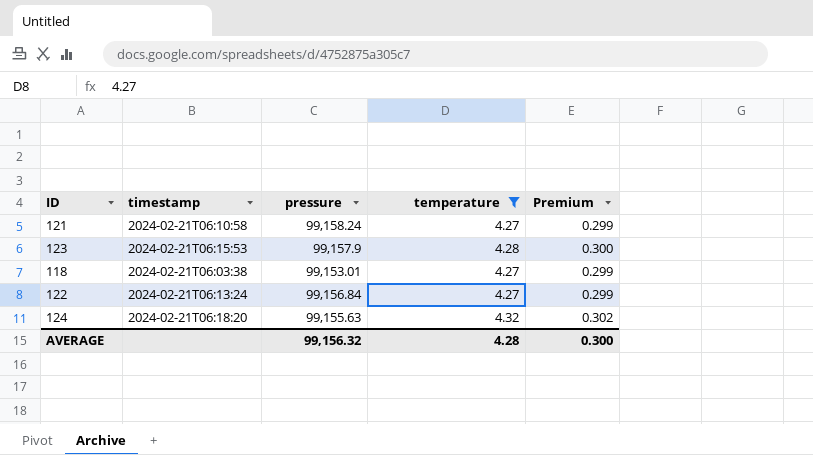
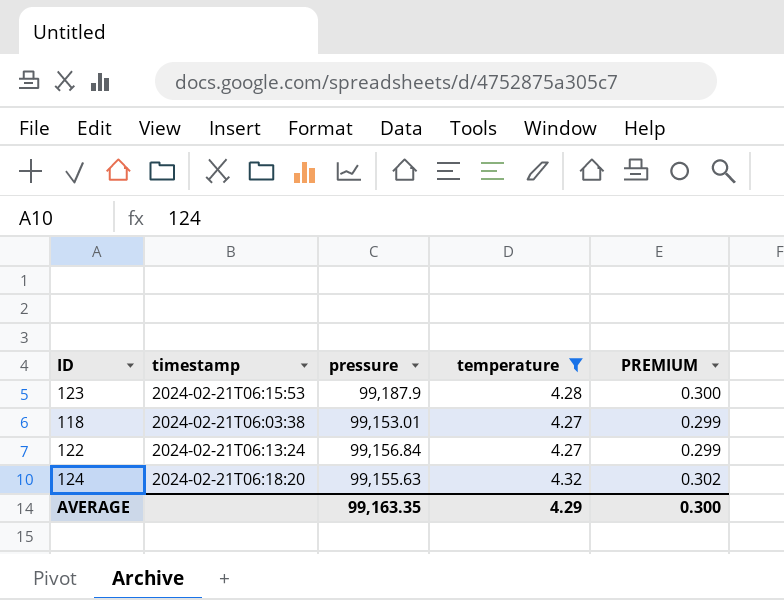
column name: Premium -> PREMIUM
row 121: 2024-02-21T06:10:58 | 99,158.24 | 4.27 | 0.299 -> none
123 | pressure: 99,157.9 -> 99,187.9
AVERAGE | pressure: 99,156.32 -> 99,163.35
AVERAGE | temperature: 4.28 -> 4.29

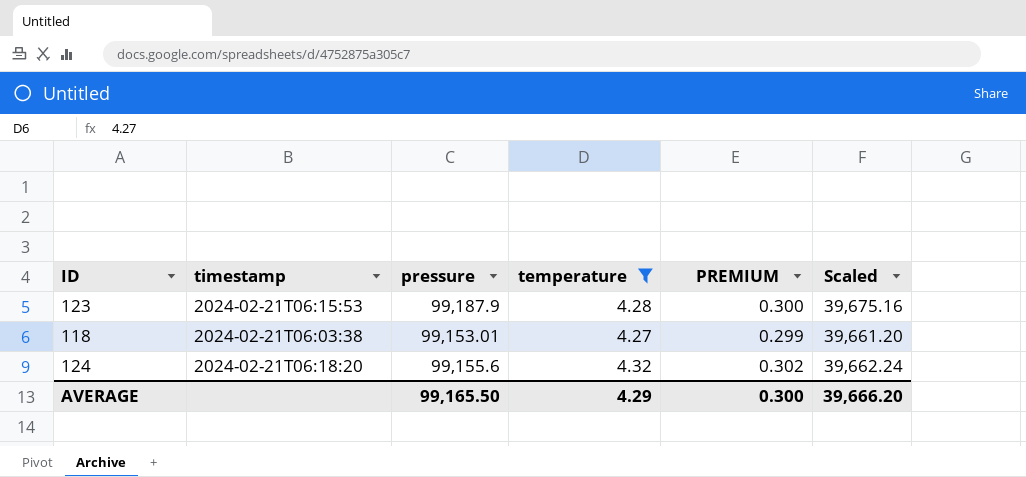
column Scaled | formula: none -> [pressure] * 0.4
row 122: 2024-02-21T06:13:24 | 99,156.84 | 4.27 | 0.299 -> none
124 | pressure: 99,155.63 -> 99,155.6
AVERAGE | pressure: 99,163.35 -> 99,165.50

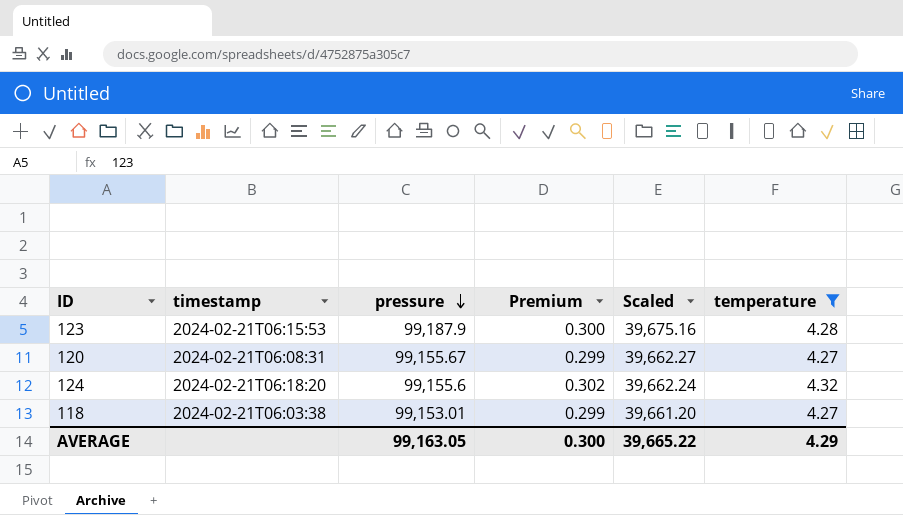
row order: none -> pressure descending
column name: PREMIUM -> Premium
column temperature | position: 4 -> 6
row 120: none -> 2024-02-21T06:08:31 | 99,155.67 | 0.299 | 39,662.27 | 4.27
AVERAGE | pressure: 99,165.50 -> 99,163.05
AVERAGE | Scaled: 39,666.20 -> 39,665.22

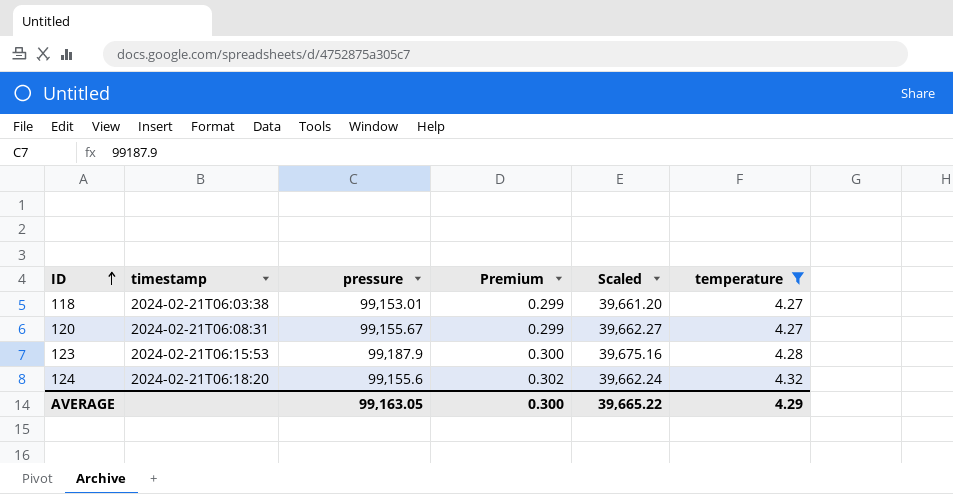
row order: pressure descending -> ID ascending

